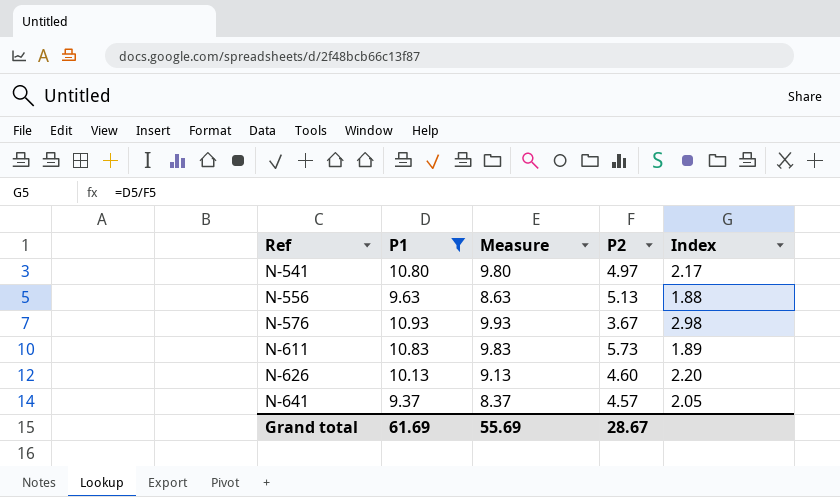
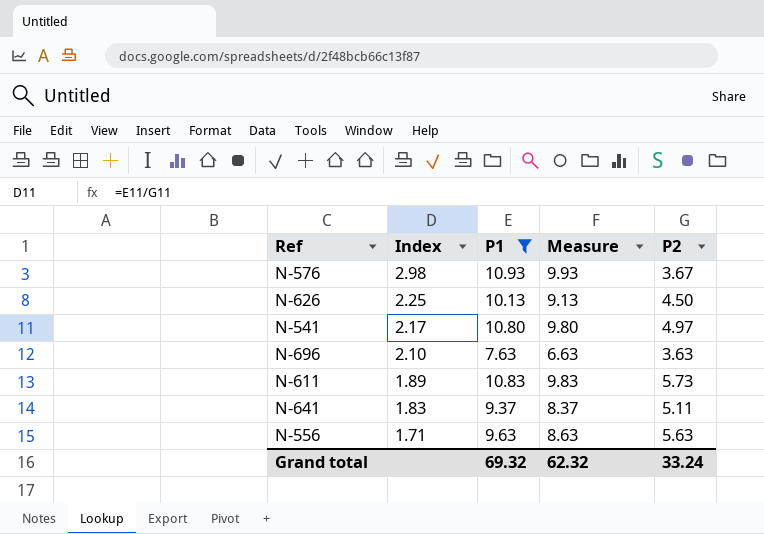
row order: Ref ascending -> Index descending
column Index | position: 5 -> 2
N-626 | Index: 2.20 -> 2.25
N-626 | P2: 4.60 -> 4.50
row N-696: none -> 2.10 | 7.63 | 6.63 | 3.63
N-641 | Index: 2.05 -> 1.83
N-641 | P2: 4.57 -> 5.11
N-556 | Index: 1.88 -> 1.71
N-556 | P2: 5.13 -> 5.63
Grand total | P1: 61.69 -> 69.32
Grand total | Measure: 55.69 -> 62.32
Grand total | P2: 28.67 -> 33.24

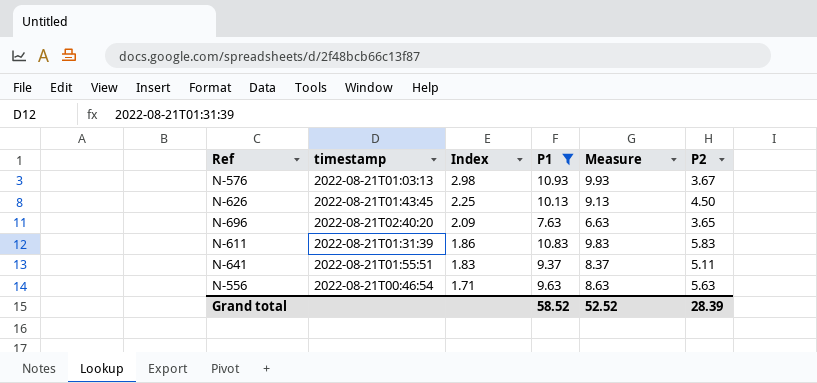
column timestamp | position: none -> 2
row N-541: 2.17 | 10.80 | 9.80 | 4.97 -> none
N-696 | Index: 2.10 -> 2.09
N-696 | P2: 3.63 -> 3.65
N-611 | Index: 1.89 -> 1.86
N-611 | P2: 5.73 -> 5.83
Grand total | P1: 69.32 -> 58.52
Grand total | Measure: 62.32 -> 52.52
Grand total | P2: 33.24 -> 28.39

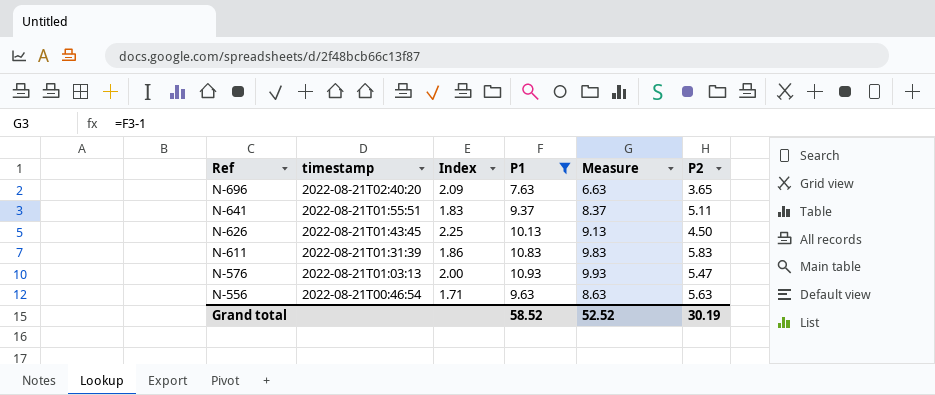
row order: Index descending -> Ref descending
N-576 | Index: 2.98 -> 2.00
N-576 | P2: 3.67 -> 5.47
Grand total | P2: 28.39 -> 30.19

